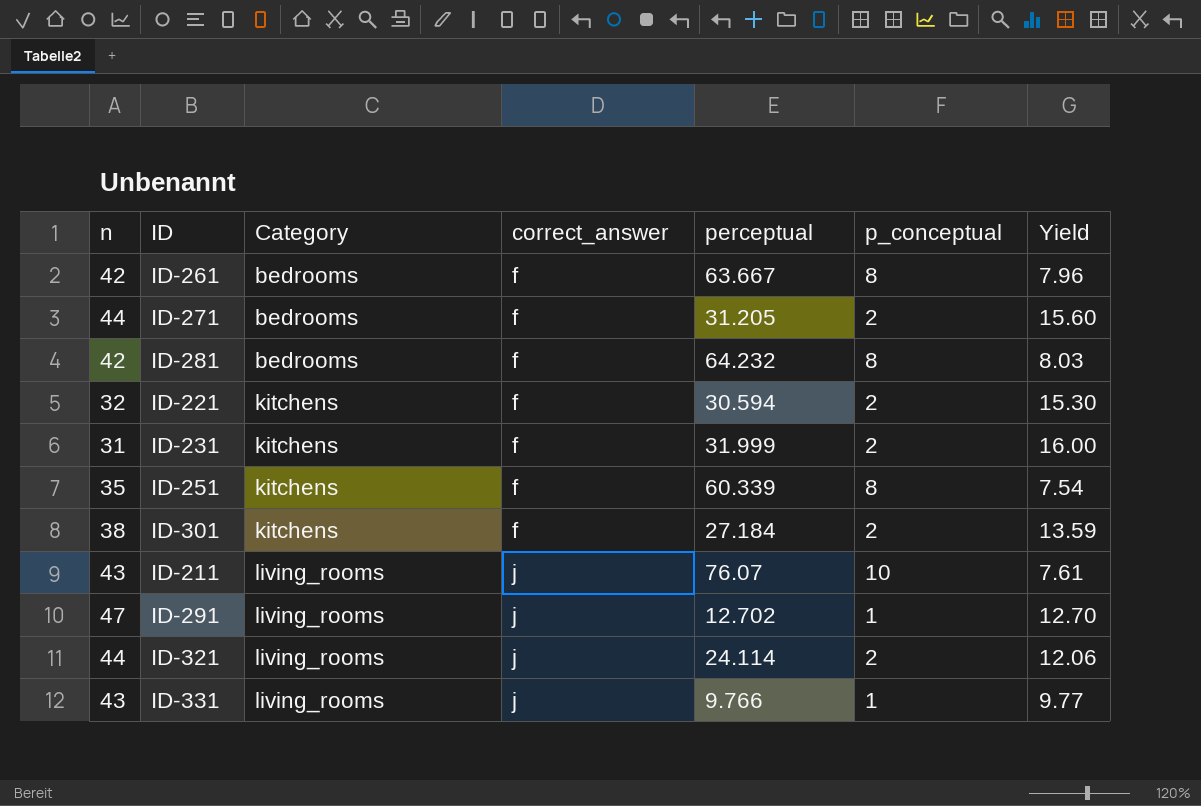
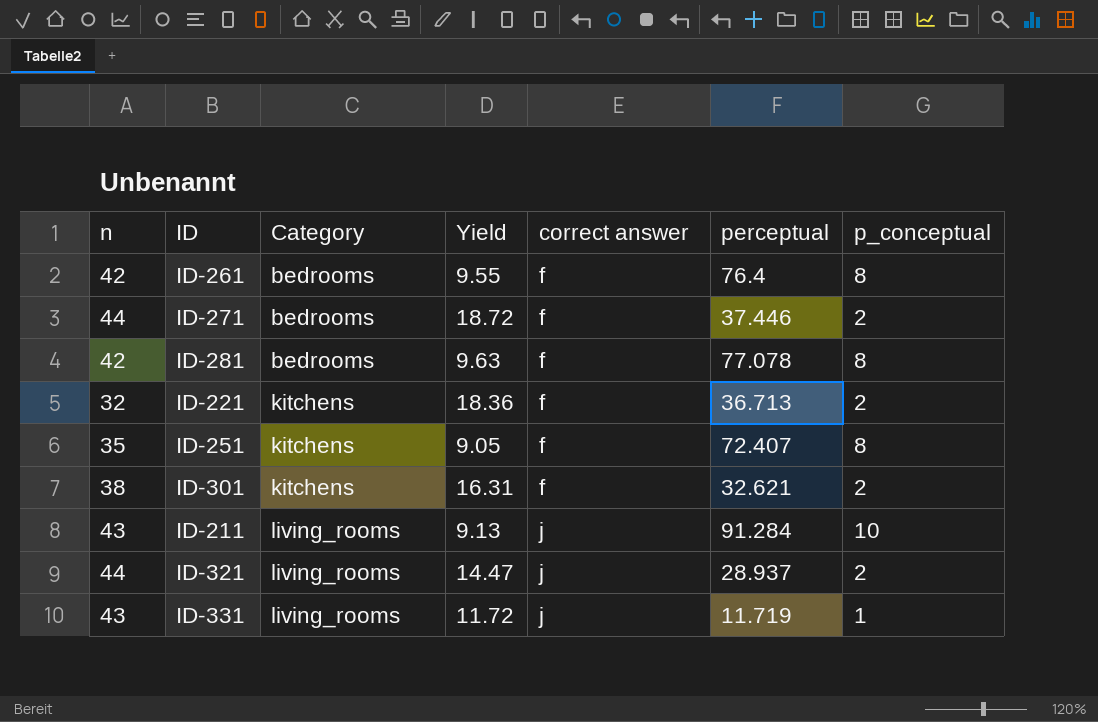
column Yield | position: 7 -> 4
column name: correct_answer -> correct answer
row ID-231: 31 | kitchens | f | 31.999 | 2 | 16.00 -> none
row ID-291: 47 | living_rooms | j | 12.702 | 1 | 12.70 -> none
ID-261 | Yield: 7.96 -> 9.55
ID-261 | perceptual: 63.667 -> 76.4
ID-271 | Yield: 15.60 -> 18.72
ID-271 | perceptual: 31.205 -> 37.446
ID-281 | Yield: 8.03 -> 9.63
ID-281 | perceptual: 64.232 -> 77.078
ID-221 | Yield: 15.30 -> 18.36
ID-221 | perceptual: 30.594 -> 36.713
ID-251 | Yield: 7.54 -> 9.05
ID-251 | perceptual: 60.339 -> 72.407
ID-301 | Yield: 13.59 -> 16.31
ID-301 | perceptual: 27.184 -> 32.621
ID-211 | Yield: 7.61 -> 9.13
ID-211 | perceptual: 76.07 -> 91.284
ID-321 | Yield: 12.06 -> 14.47
ID-321 | perceptual: 24.114 -> 28.937
ID-331 | Yield: 9.77 -> 11.72
ID-331 | perceptual: 9.766 -> 11.719

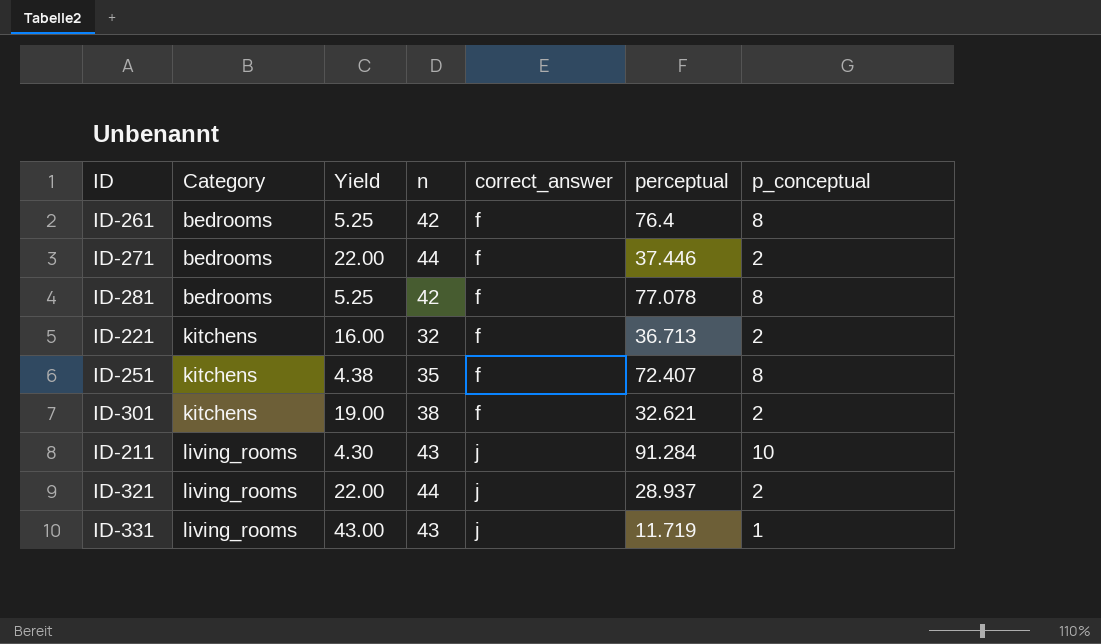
column Yield | formula: [perceptual] / [p_conceptual] -> [n] / [p_conceptual]
column n | position: 1 -> 4
column name: correct answer -> correct_answer

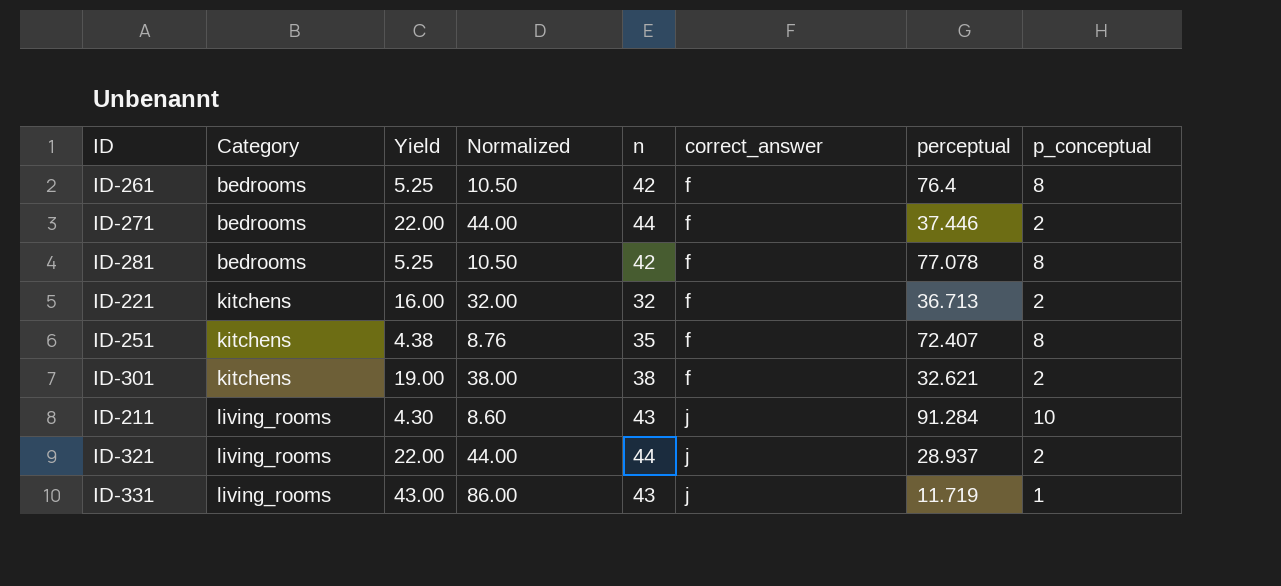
column Normalized | formula: none -> [Yield] * 2

